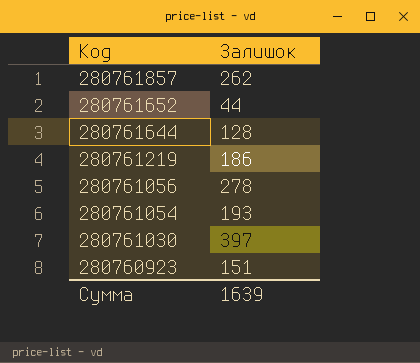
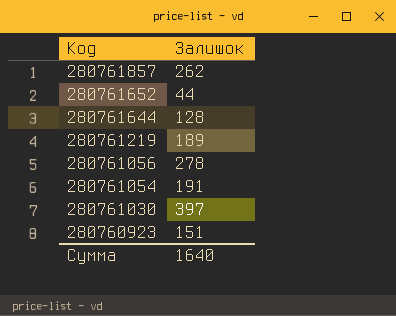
280761219 | Залишок: 186 -> 189
280761054 | Залишок: 193 -> 191
Сумма | Залишок: 1639 -> 1640

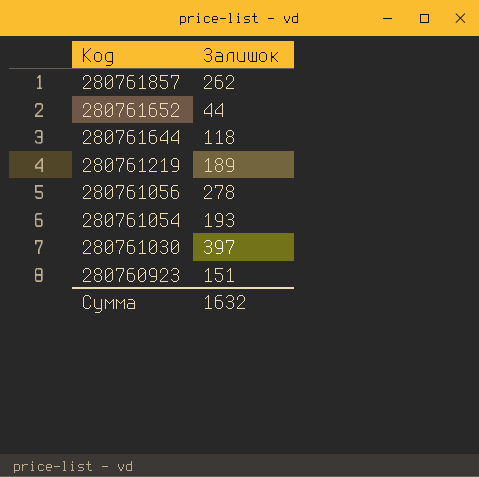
280761644 | Залишок: 128 -> 118
280761054 | Залишок: 191 -> 193
Сумма | Залишок: 1640 -> 1632

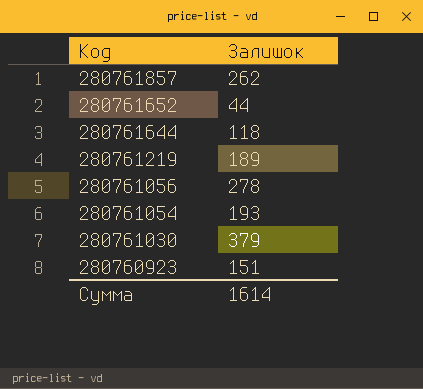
280761030 | Залишок: 397 -> 379
Сумма | Залишок: 1632 -> 1614

